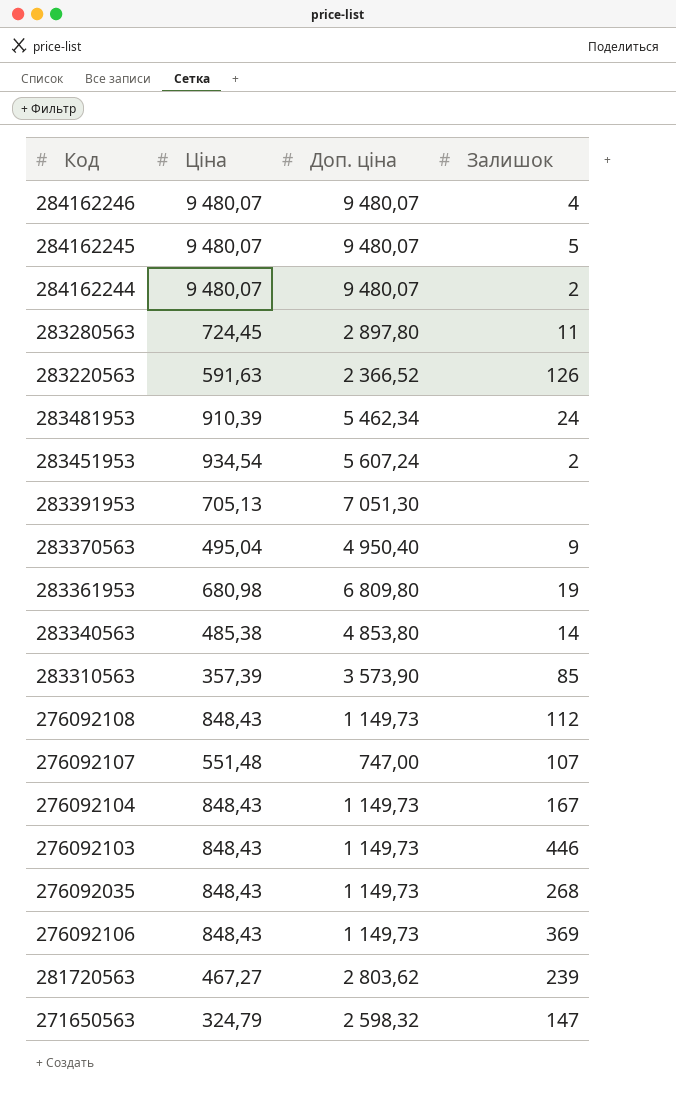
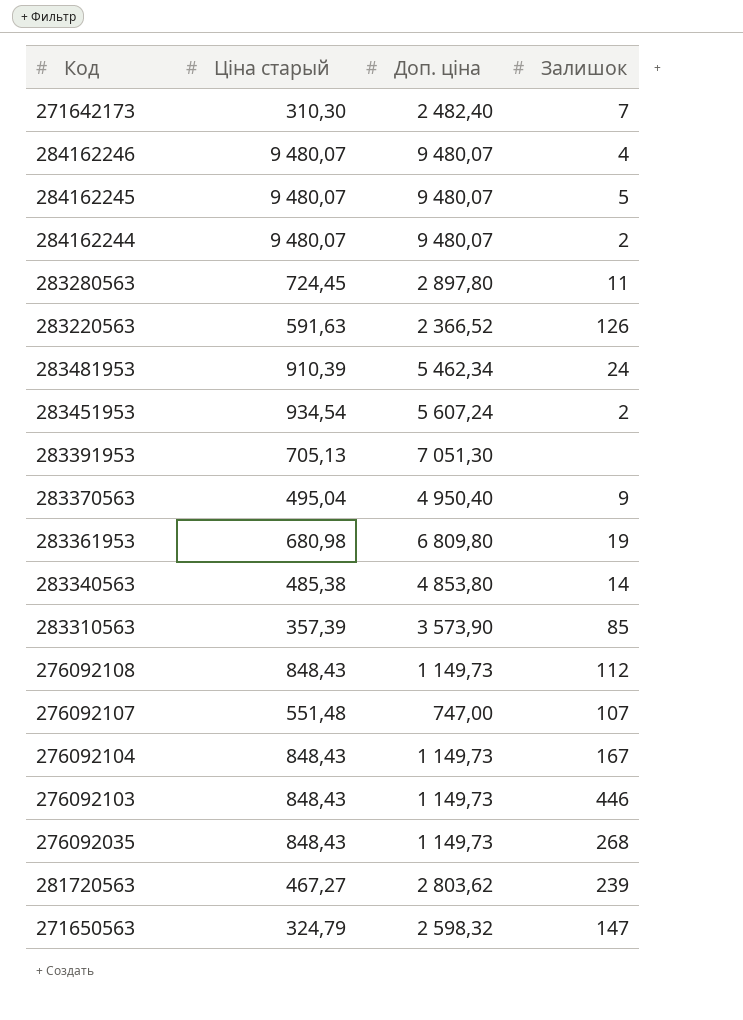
column name: Ціна -> Ціна старый
row 276092106: 848,43 | 1 149,73 | 369 -> none
row 271642173: none -> 310,30 | 2 482,40 | 7

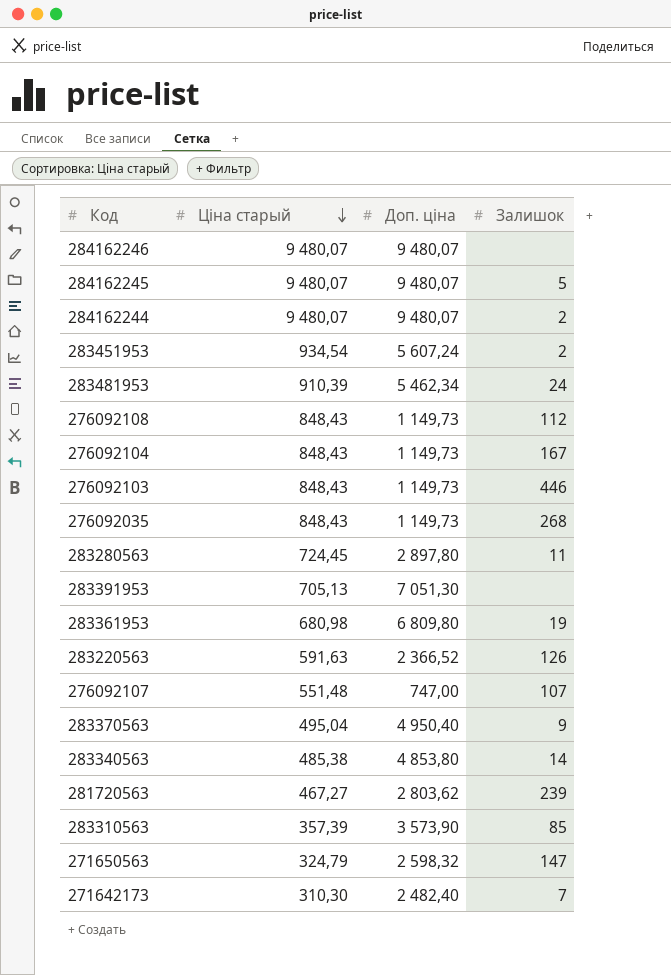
row order: none -> Ціна старый descending
284162246 | Залишок: 4 -> none

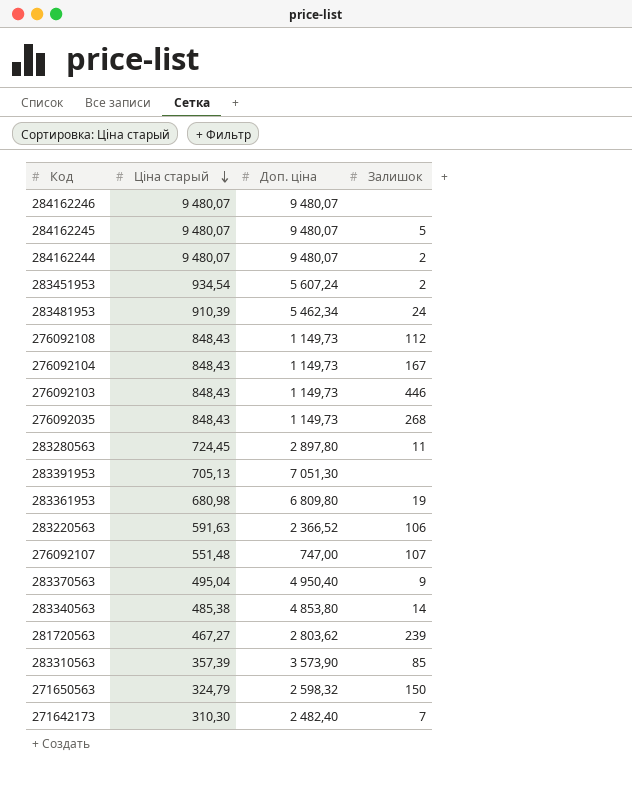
283220563 | Залишок: 126 -> 106
271650563 | Залишок: 147 -> 150

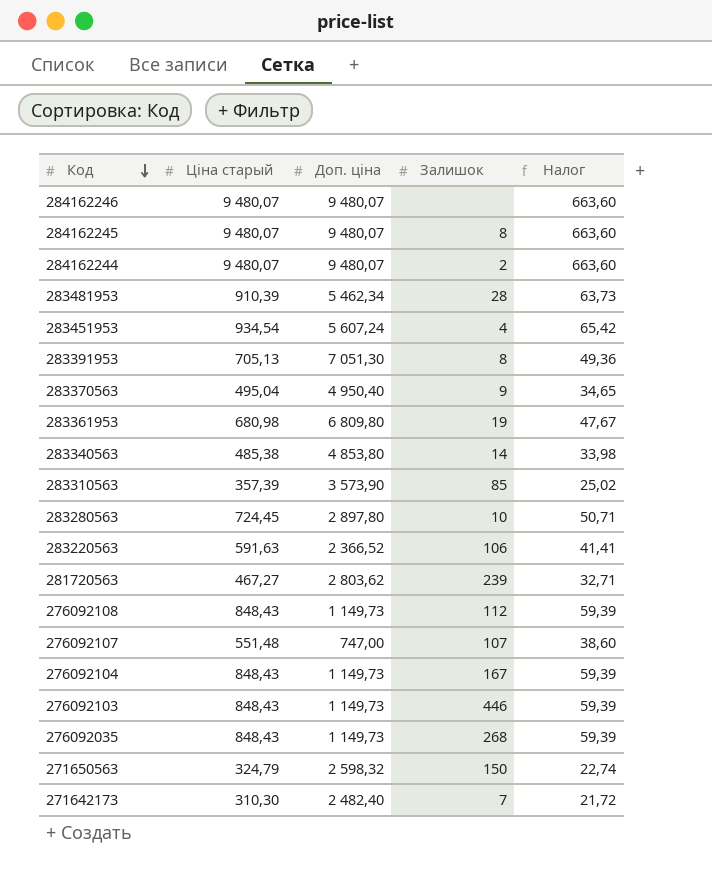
row order: Ціна старый descending -> Код descending
column Налог | formula: none -> [Ціна старый] * 0,07
284162245 | Залишок: 5 -> 8
283481953 | Залишок: 24 -> 28
283451953 | Залишок: 2 -> 4
283391953 | Залишок: none -> 8
283280563 | Залишок: 11 -> 10

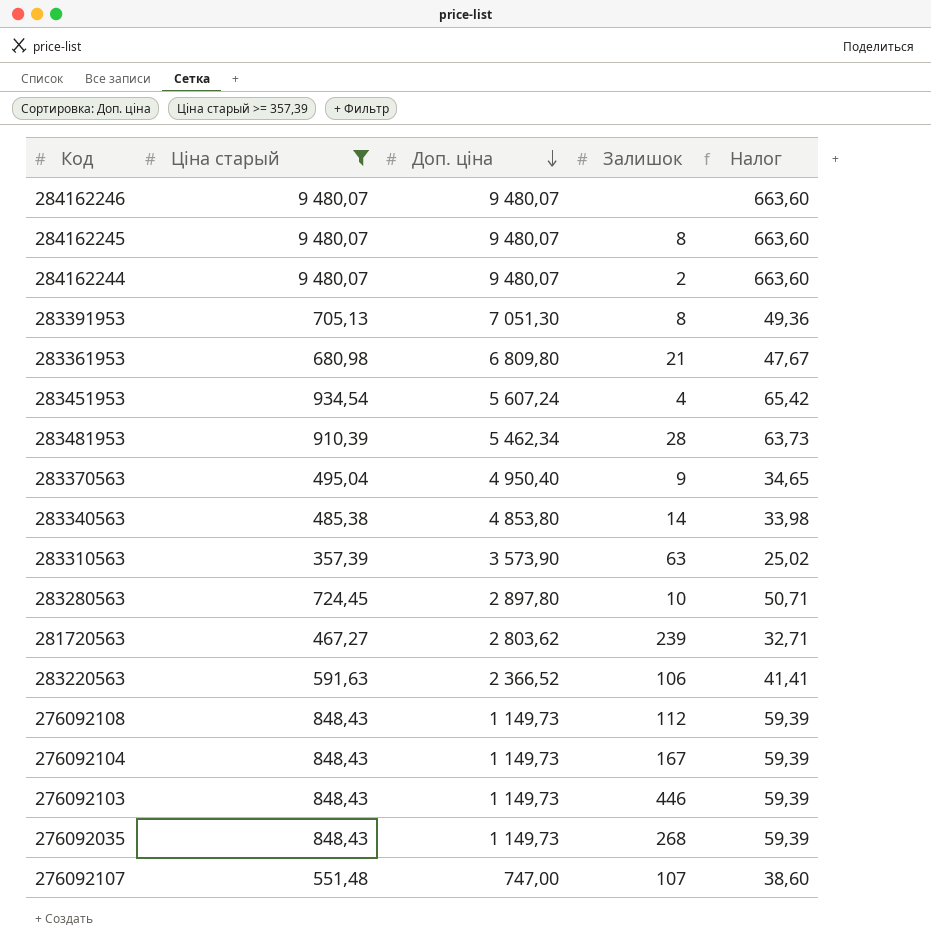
filter: none -> Ціна старый >= 357,39
row order: Код descending -> Доп. ціна descending
283361953 | Залишок: 19 -> 21
283310563 | Залишок: 85 -> 63

